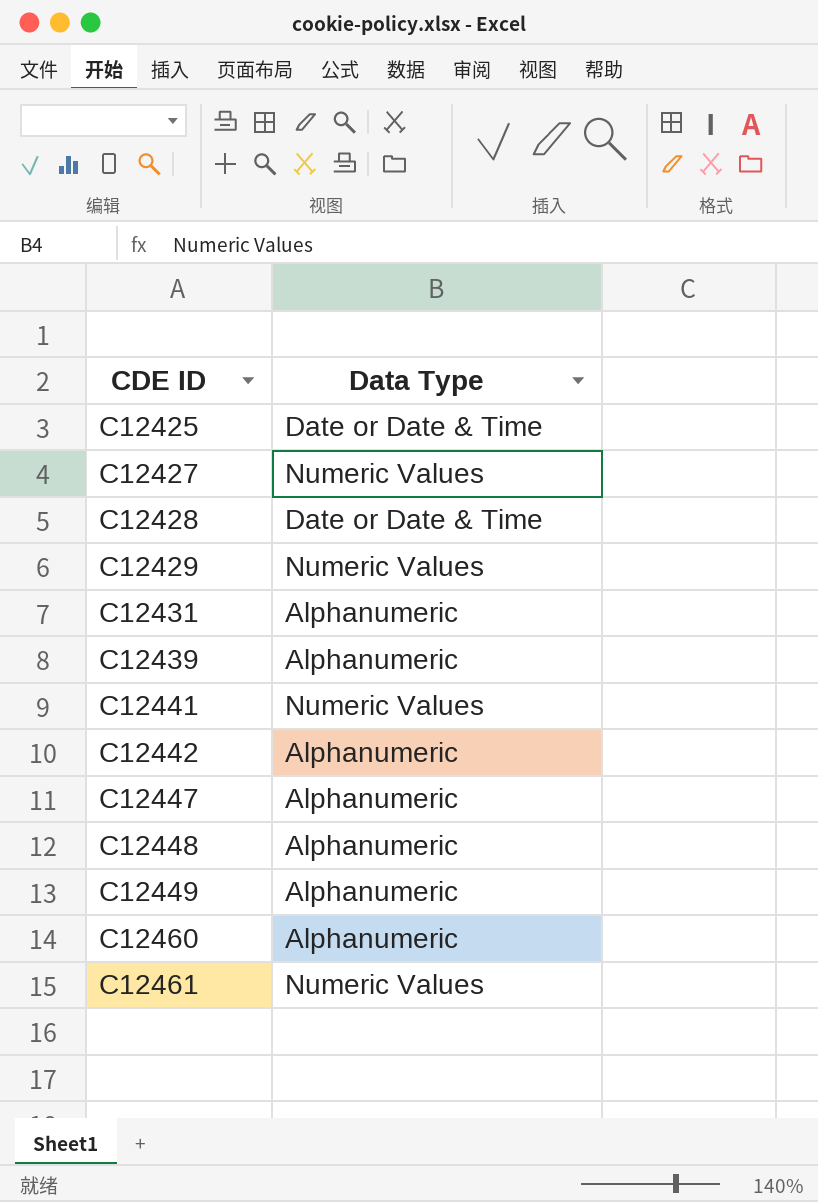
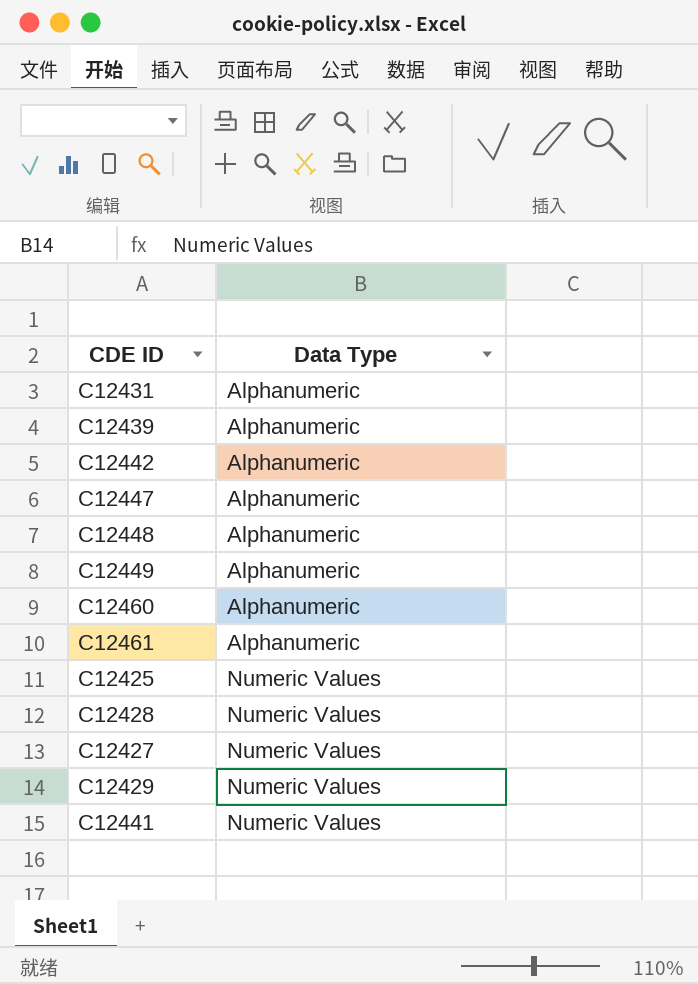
row order: CDE ID ascending -> Data Type ascending
C12461 | Data Type: Numeric Values -> Alphanumeric
C12425 | Data Type: Date or Date & Time -> Numeric Values
C12428 | Data Type: Date or Date & Time -> Numeric Values

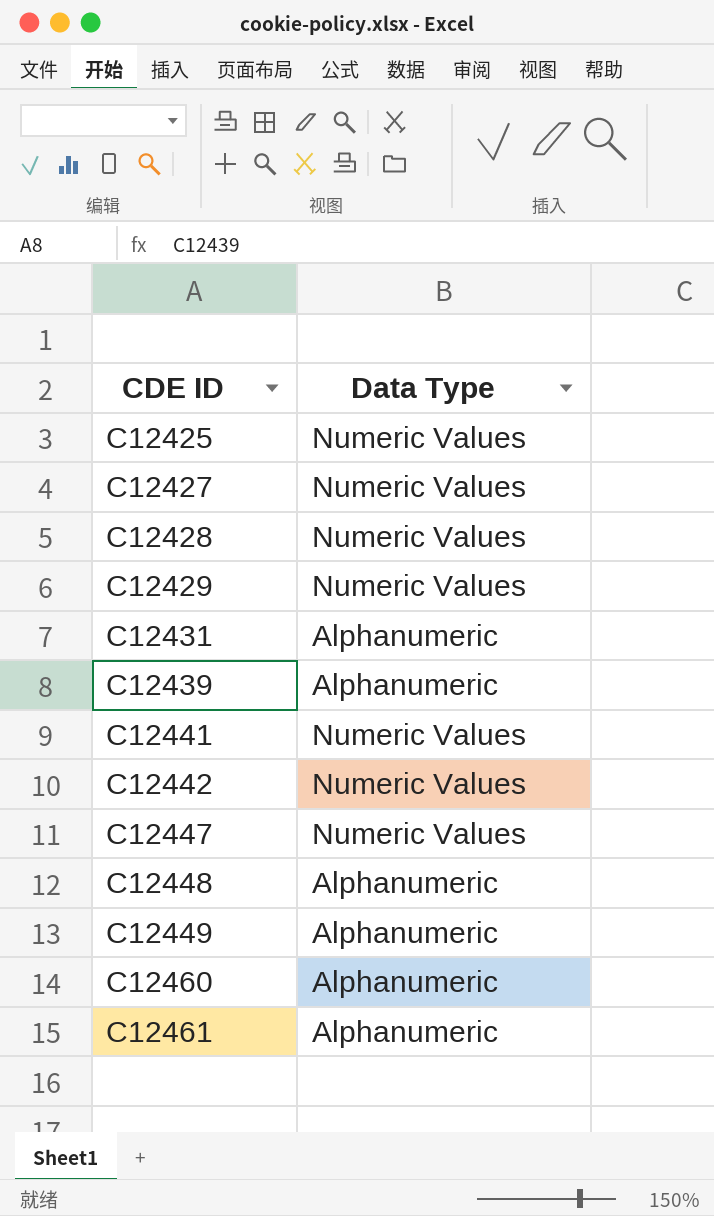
row order: Data Type ascending -> CDE ID ascending
C12442 | Data Type: Alphanumeric -> Numeric Values
C12447 | Data Type: Alphanumeric -> Numeric Values

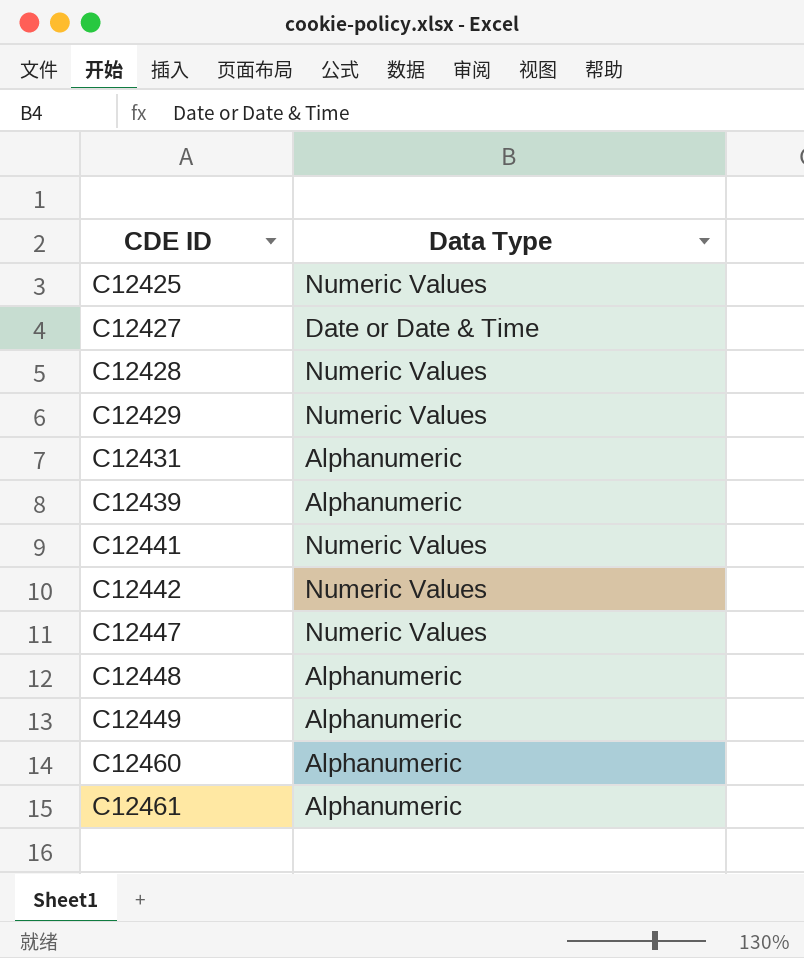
C12427 | Data Type: Numeric Values -> Date or Date & Time

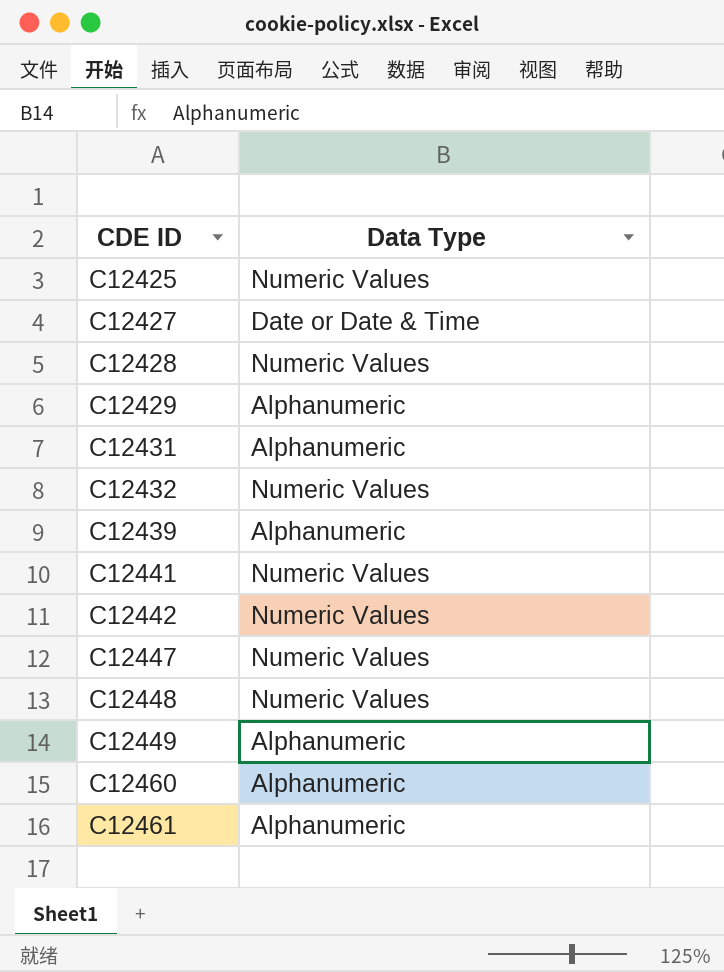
C12429 | Data Type: Numeric Values -> Alphanumeric
row C12432: none -> Numeric Values
C12448 | Data Type: Alphanumeric -> Numeric Values

